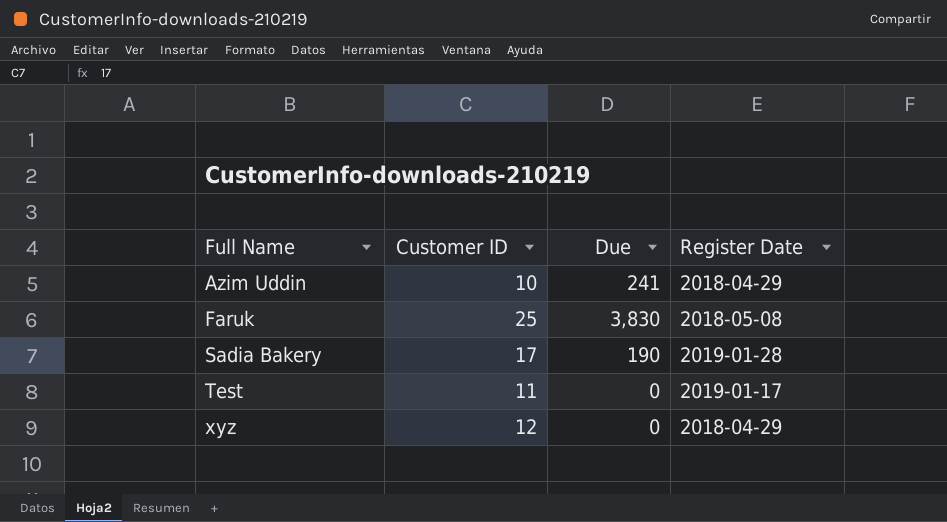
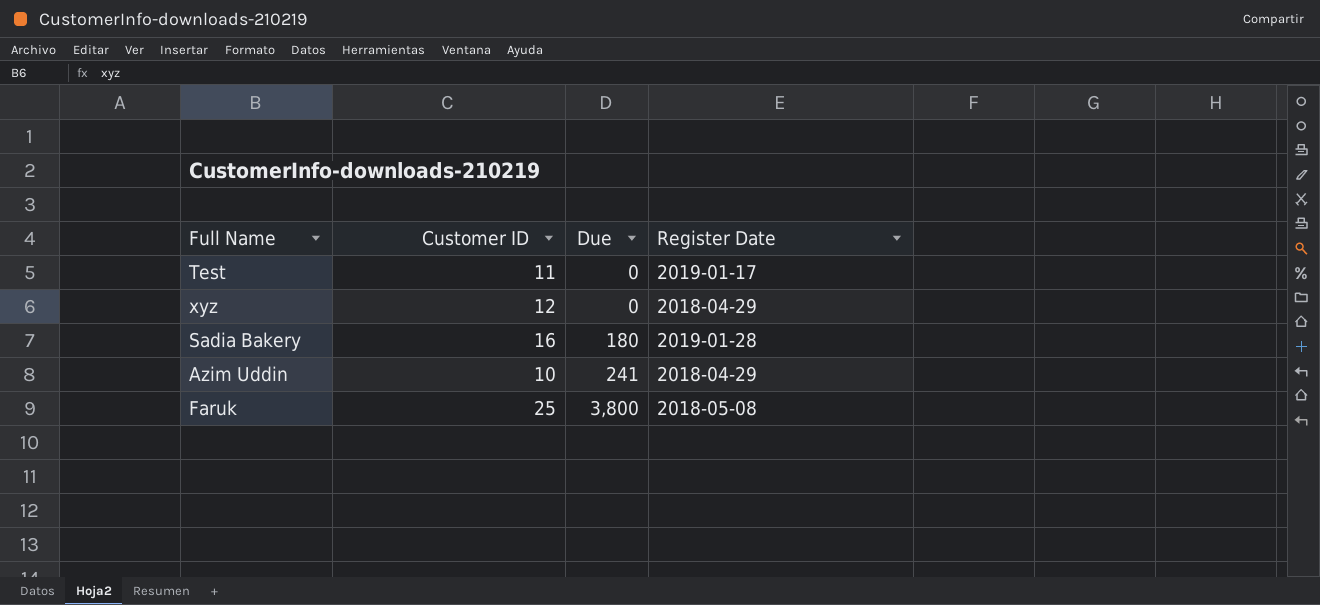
row order: Full Name ascending -> Due ascending
Sadia Bakery | Customer ID: 17 -> 16
Sadia Bakery | Due: 190 -> 180
Faruk | Due: 3,830 -> 3,800

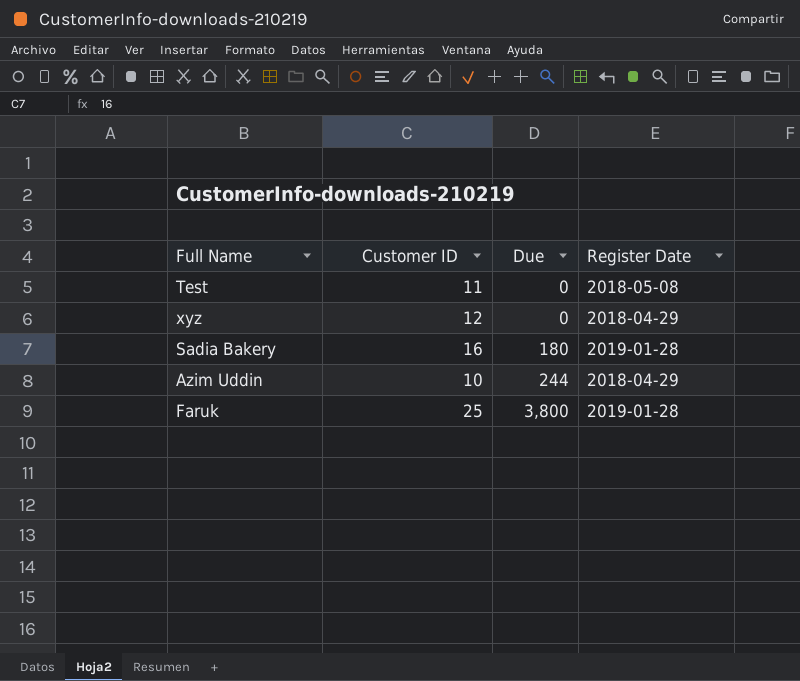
Test | Register Date: 2019-01-17 -> 2018-05-08
Azim Uddin | Due: 241 -> 244
Faruk | Register Date: 2018-05-08 -> 2019-01-28

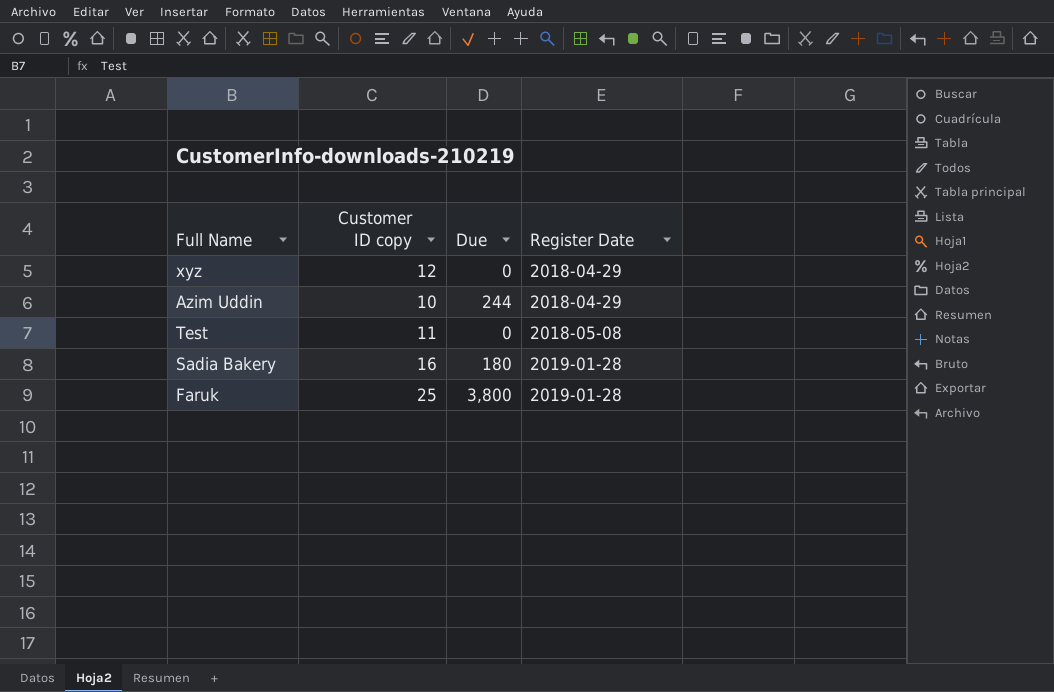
row order: Due ascending -> Register Date ascending
column name: Customer ID -> Customer ID copy

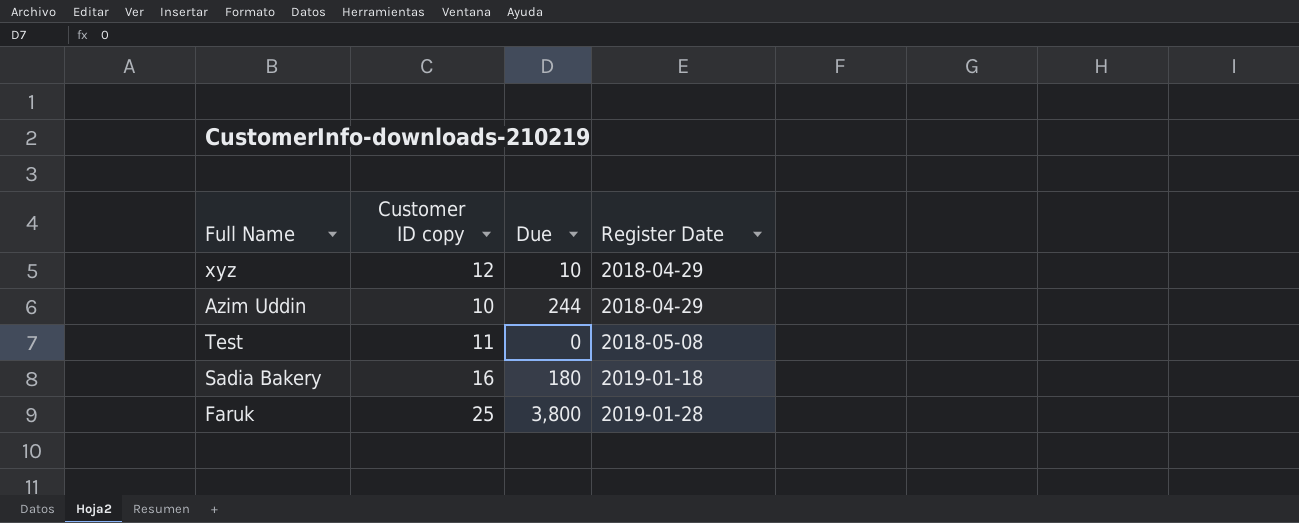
xyz | Due: 0 -> 10
Sadia Bakery | Register Date: 2019-01-28 -> 2019-01-18

